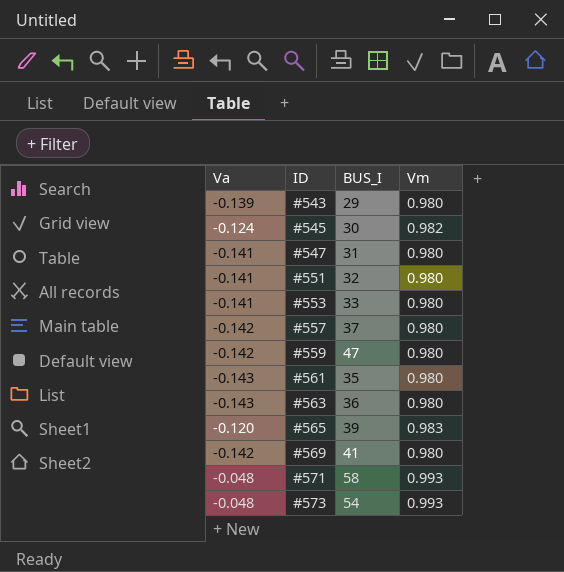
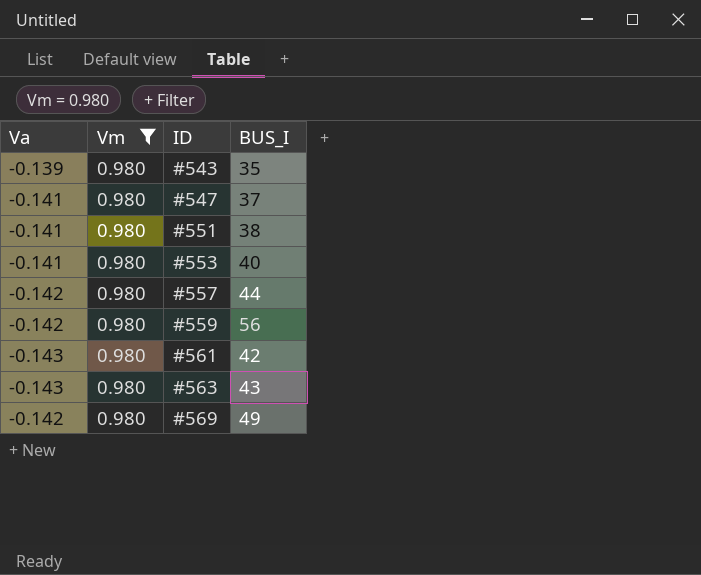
filter: none -> Vm = 0.980
column Vm | position: 4 -> 2
#543 | BUS_I: 29 -> 35
#547 | BUS_I: 31 -> 37
#551 | BUS_I: 32 -> 38
#553 | BUS_I: 33 -> 40
#557 | BUS_I: 37 -> 44
#559 | BUS_I: 47 -> 56
#561 | BUS_I: 35 -> 42
#563 | BUS_I: 36 -> 43
#569 | BUS_I: 41 -> 49

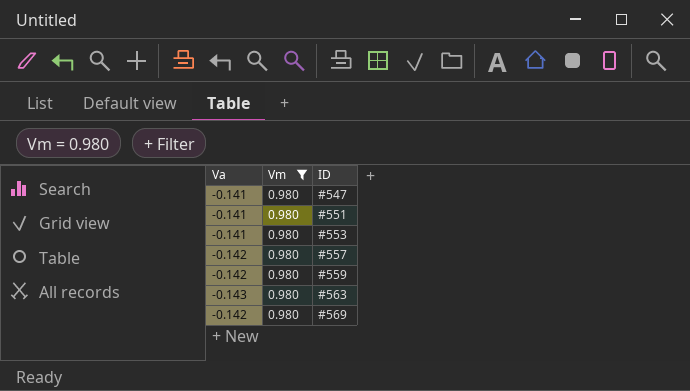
column BUS_I | position: 4 -> none
row #543: -0.139 | 0.980 | 35 -> none
row #561: -0.143 | 0.980 | 42 -> none

